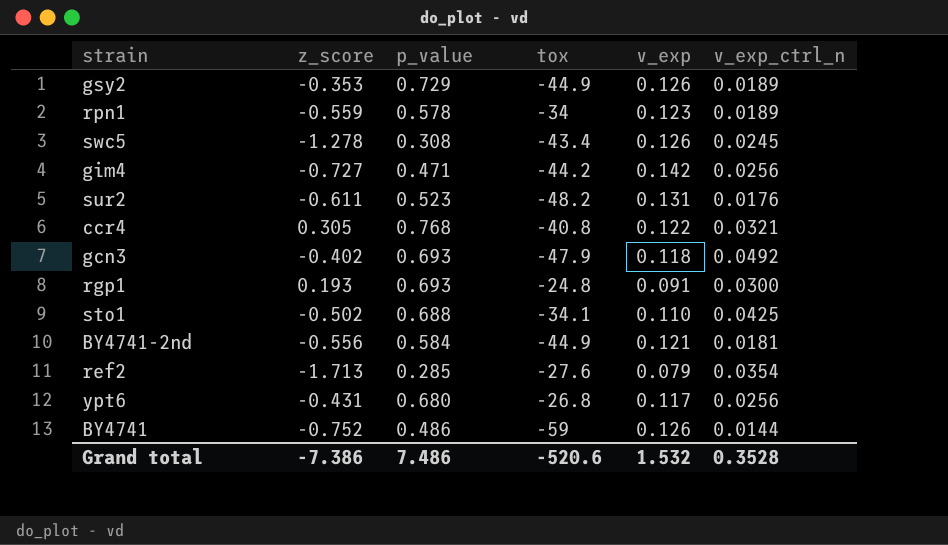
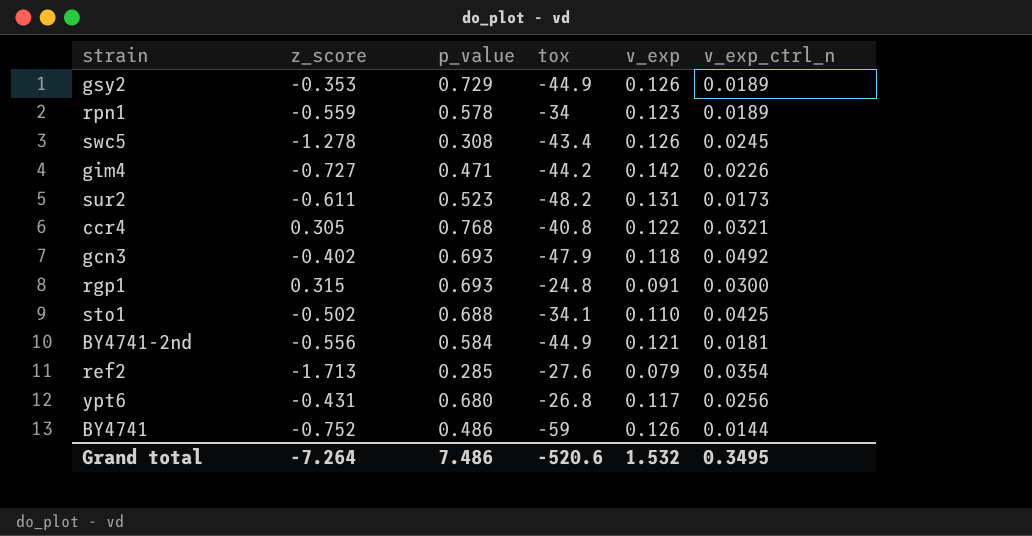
gim4 | v_exp_ctrl_n: 0.0256 -> 0.0226
sur2 | v_exp_ctrl_n: 0.0176 -> 0.0173
rgp1 | z_score: 0.193 -> 0.315
Grand total | z_score: -7.386 -> -7.264
Grand total | v_exp_ctrl_n: 0.3528 -> 0.3495

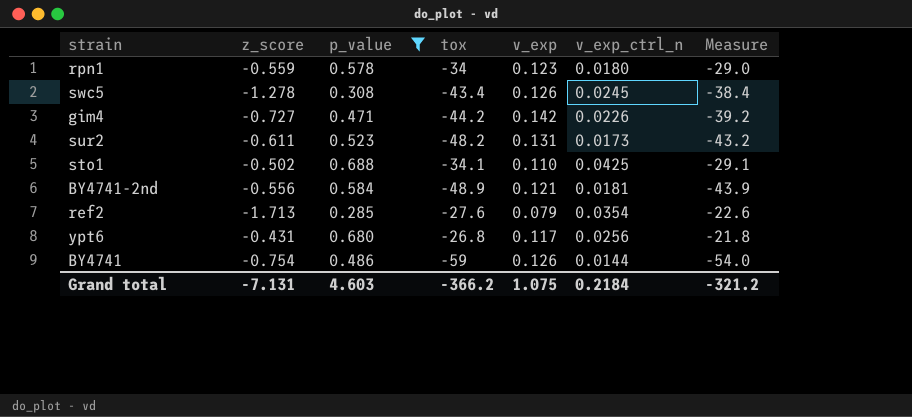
filter: none -> p_value <= 0.688
column Measure | formula: none -> [tox] + 5
rpn1 | v_exp_ctrl_n: 0.0189 -> 0.0180
BY4741-2nd | tox: -44.9 -> -48.9
BY4741 | z_score: -0.752 -> -0.754
Grand total | z_score: -7.264 -> -7.131
Grand total | p_value: 7.486 -> 4.603
Grand total | tox: -520.6 -> -366.2
Grand total | v_exp: 1.532 -> 1.075
Grand total | v_exp_ctrl_n: 0.3495 -> 0.2184

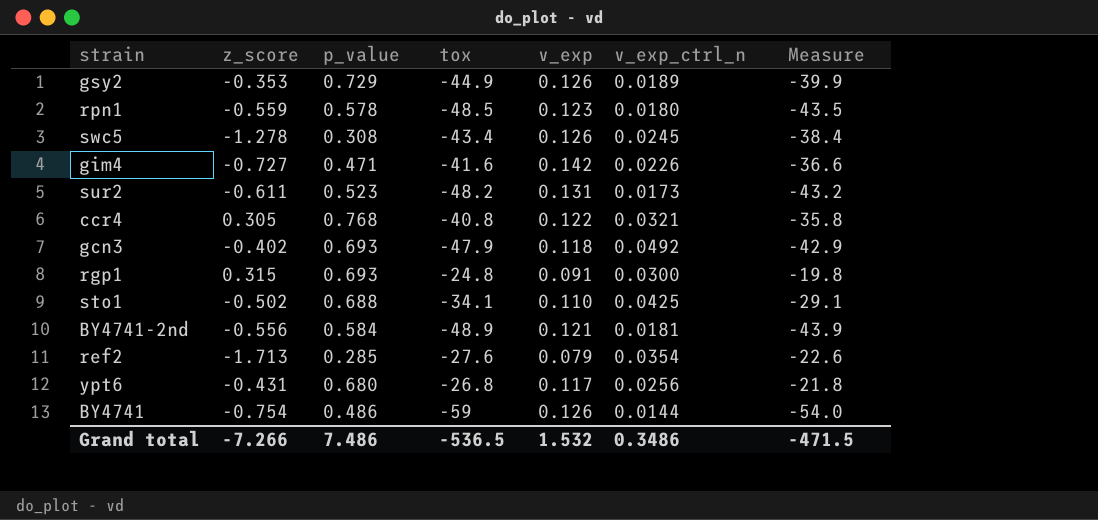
filter: p_value <= 0.688 -> none
rpn1 | tox: -34 -> -48.5
rpn1 | Measure: -29.0 -> -43.5
gim4 | tox: -44.2 -> -41.6
gim4 | Measure: -39.2 -> -36.6
Grand total | z_score: -7.131 -> -7.266
Grand total | p_value: 4.603 -> 7.486
Grand total | tox: -366.2 -> -536.5
Grand total | v_exp: 1.075 -> 1.532
Grand total | v_exp_ctrl_n: 0.2184 -> 0.3486
Grand total | Measure: -321.2 -> -471.5

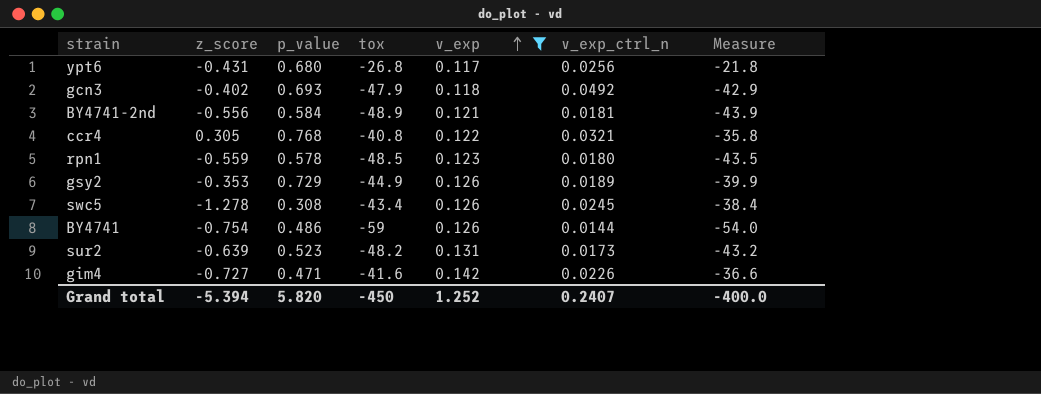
filter: none -> v_exp >= 0.117
row order: none -> v_exp ascending
sur2 | z_score: -0.611 -> -0.639
Grand total | z_score: -7.266 -> -5.394
Grand total | p_value: 7.486 -> 5.820
Grand total | tox: -536.5 -> -450
Grand total | v_exp: 1.532 -> 1.252
Grand total | v_exp_ctrl_n: 0.3486 -> 0.2407
Grand total | Measure: -471.5 -> -400.0

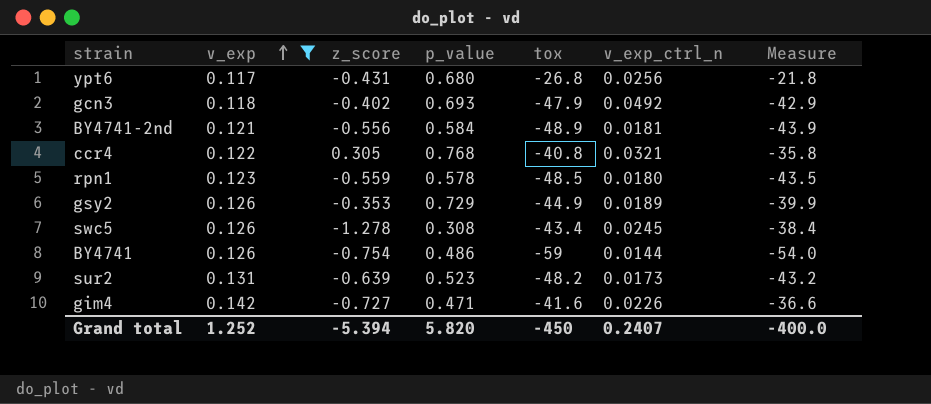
column v_exp | position: 5 -> 2

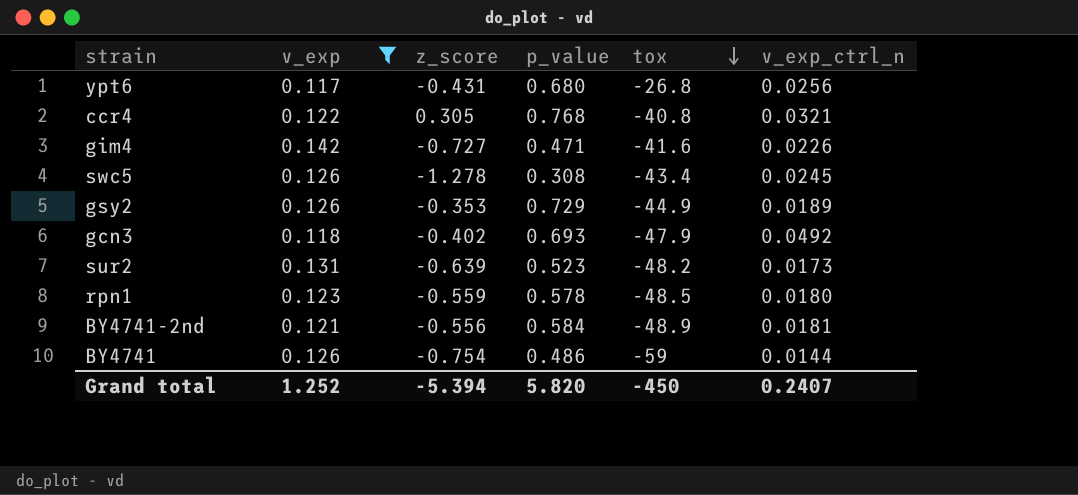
row order: v_exp ascending -> tox descending
column Measure | formula: [tox] + 5 -> none

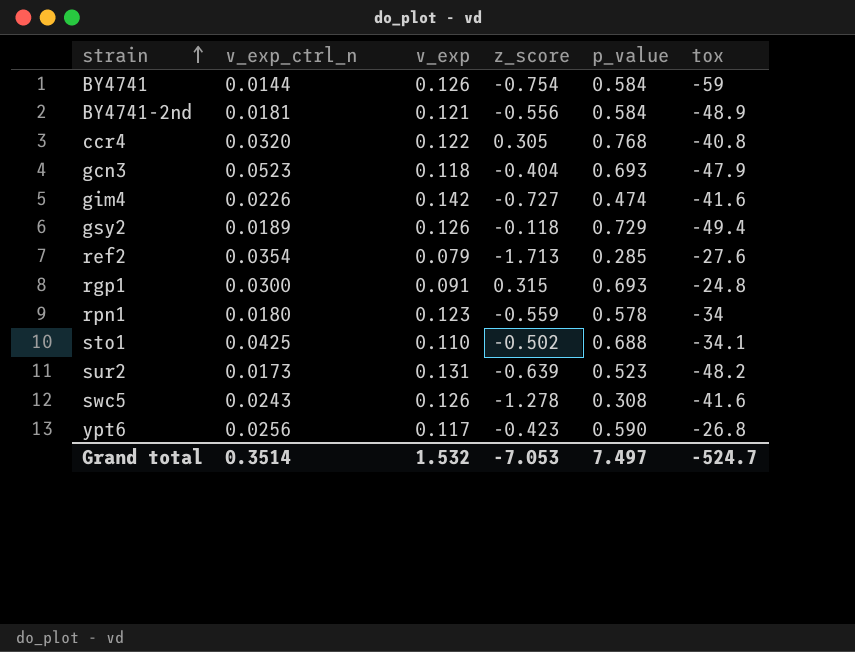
filter: v_exp >= 0.117 -> none
row order: tox descending -> strain ascending
column v_exp_ctrl_n | position: 6 -> 2
BY4741 | p_value: 0.486 -> 0.584
ccr4 | v_exp_ctrl_n: 0.0321 -> 0.0320
gcn3 | v_exp_ctrl_n: 0.0492 -> 0.0523
gcn3 | z_score: -0.402 -> -0.404
gim4 | p_value: 0.471 -> 0.474
gsy2 | z_score: -0.353 -> -0.118
gsy2 | tox: -44.9 -> -49.4
rpn1 | tox: -48.5 -> -34
swc5 | v_exp_ctrl_n: 0.0245 -> 0.0243
swc5 | tox: -43.4 -> -41.6
ypt6 | z_score: -0.431 -> -0.423
ypt6 | p_value: 0.680 -> 0.590
Grand total | v_exp_ctrl_n: 0.2407 -> 0.3514
Grand total | v_exp: 1.252 -> 1.532
Grand total | z_score: -5.394 -> -7.053
Grand total | p_value: 5.820 -> 7.497
Grand total | tox: -450 -> -524.7

